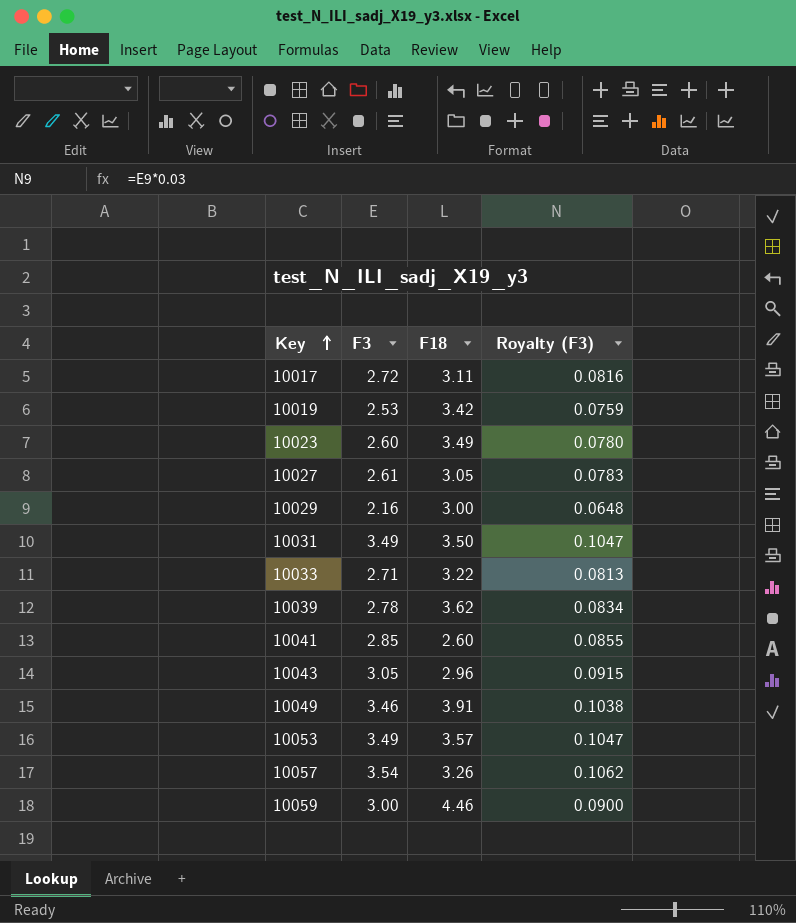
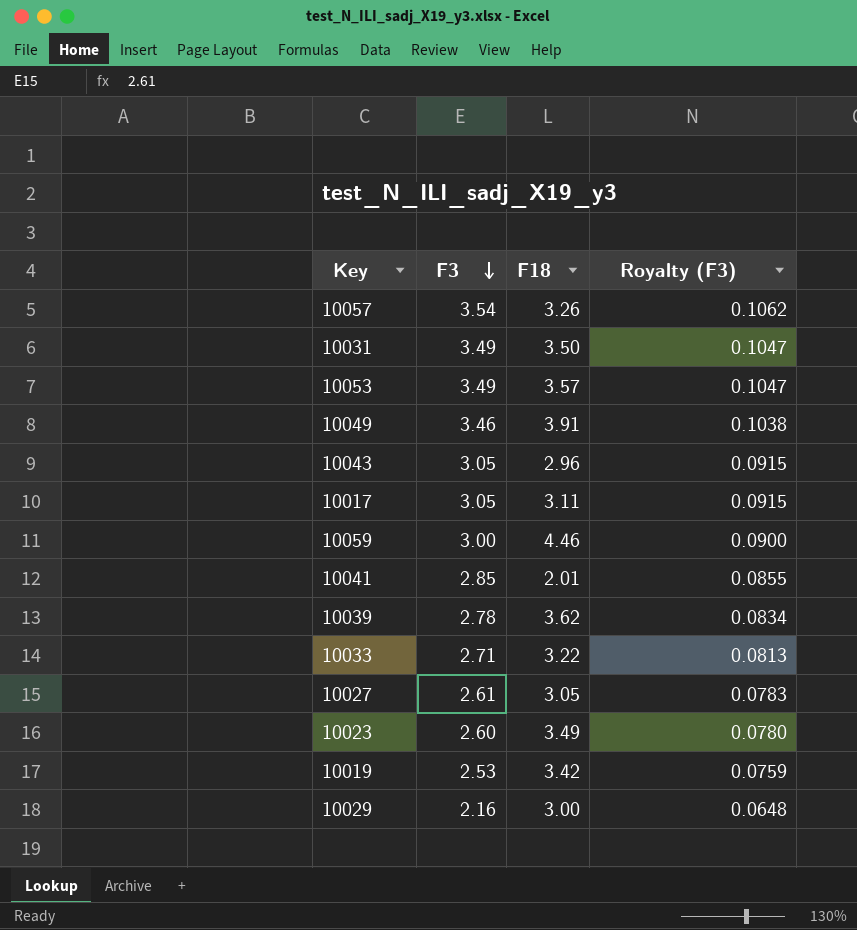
row order: Key ascending -> F3 descending
10017 | F3: 2.72 -> 3.05
10017 | Royalty (F3): 0.0816 -> 0.0915
10041 | F18: 2.60 -> 2.01

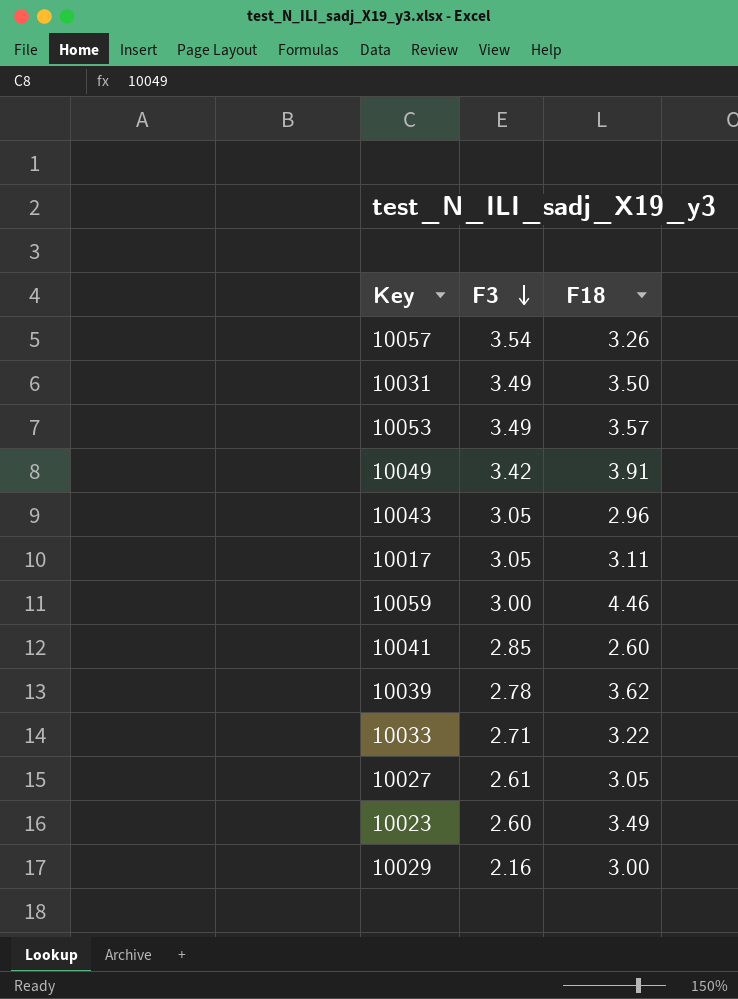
column Royalty (F3) | formula: [F3] * 0.03 -> none
row 10019: 2.53 | 3.42 | 0.0759 -> none
10049 | F3: 3.46 -> 3.42
10041 | F18: 2.01 -> 2.60

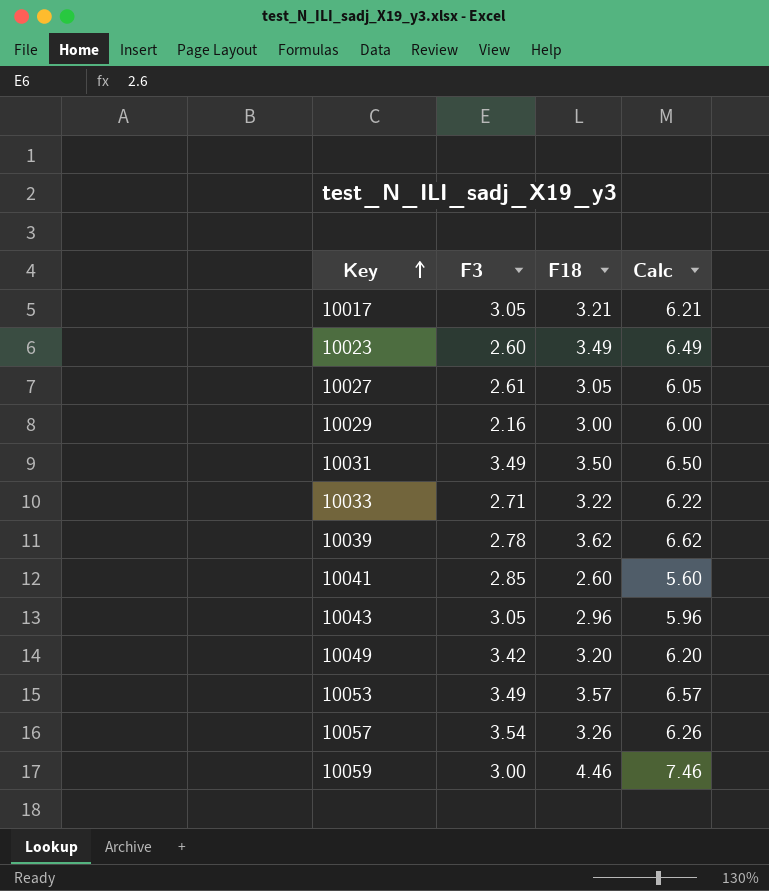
row order: F3 descending -> Key ascending
column Calc | formula: none -> [F18] + 3
10017 | F18: 3.11 -> 3.21
10049 | F18: 3.91 -> 3.20

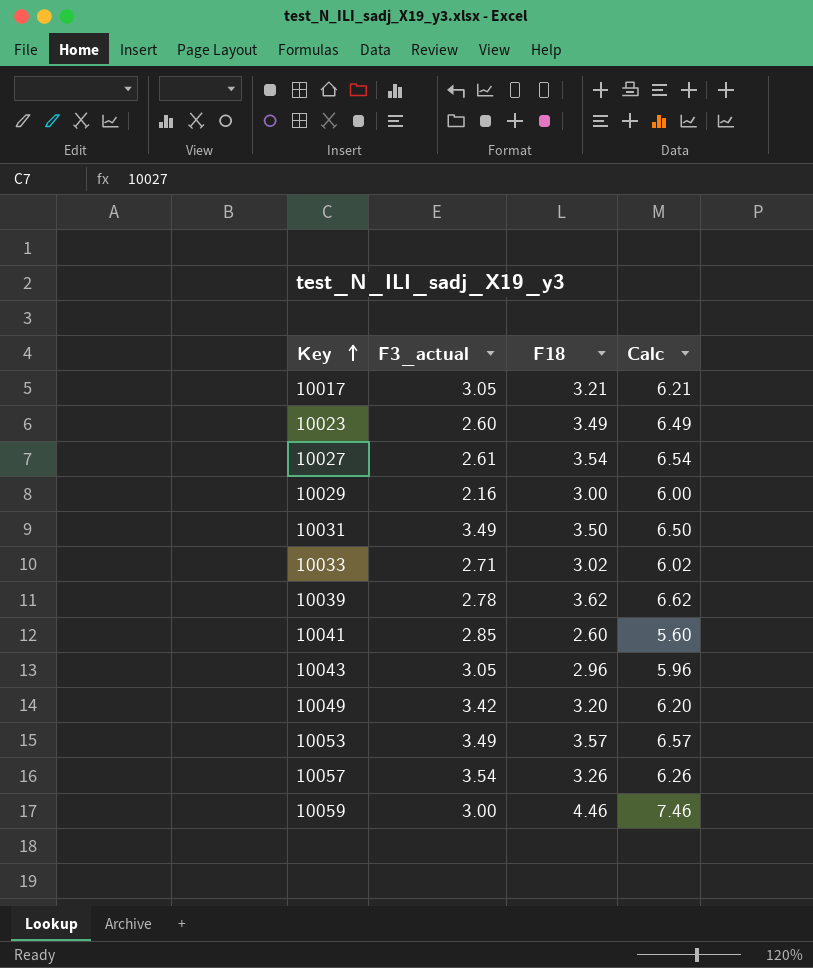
column name: F3 -> F3_actual
10027 | F18: 3.05 -> 3.54
10027 | Calc: 6.05 -> 6.54
10033 | F18: 3.22 -> 3.02
10033 | Calc: 6.22 -> 6.02

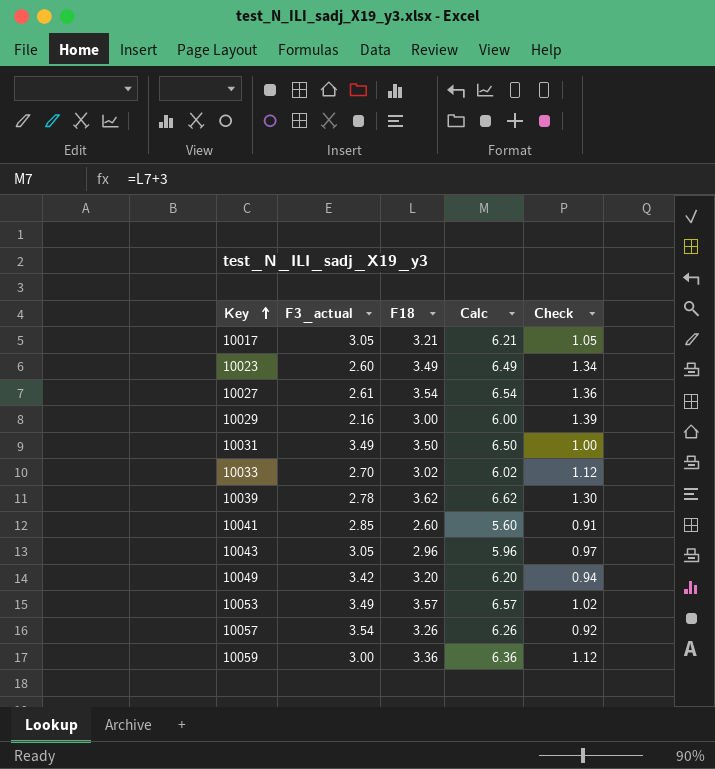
column Check | formula: none -> [F18] / [F3_actual]
10033 | F3_actual: 2.71 -> 2.70
10059 | F18: 4.46 -> 3.36
10059 | Calc: 7.46 -> 6.36

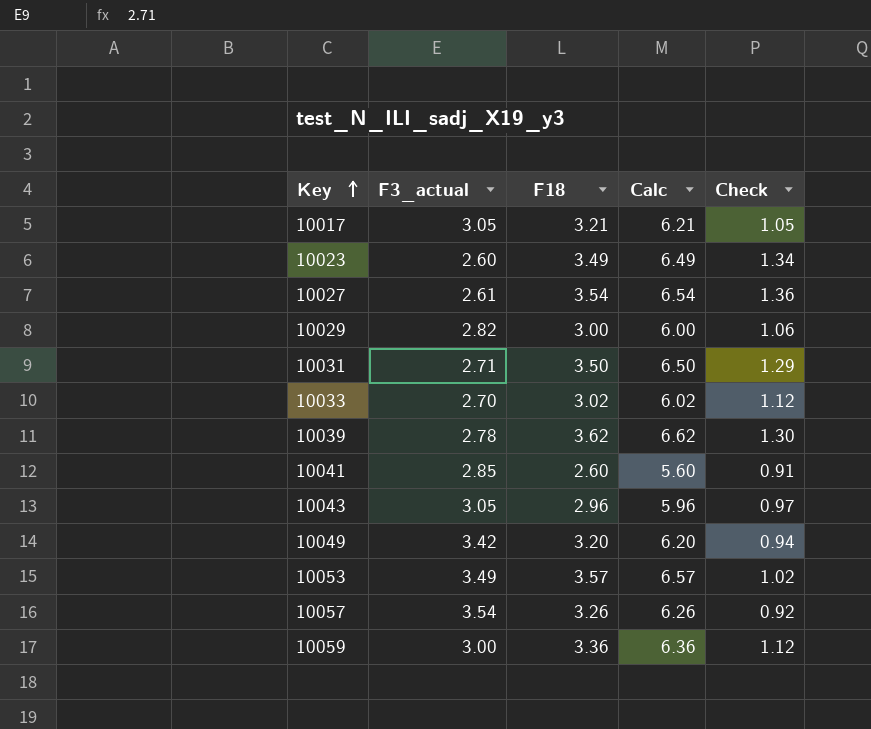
10029 | F3_actual: 2.16 -> 2.82
10029 | Check: 1.39 -> 1.06
10031 | F3_actual: 3.49 -> 2.71
10031 | Check: 1.00 -> 1.29

